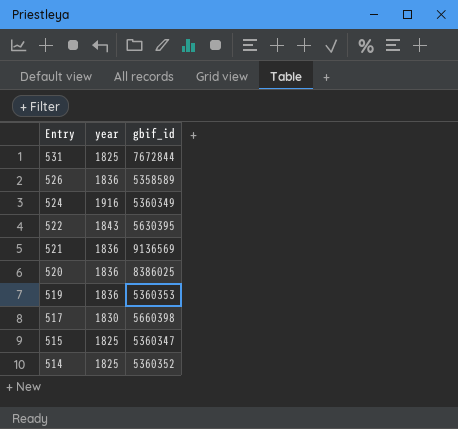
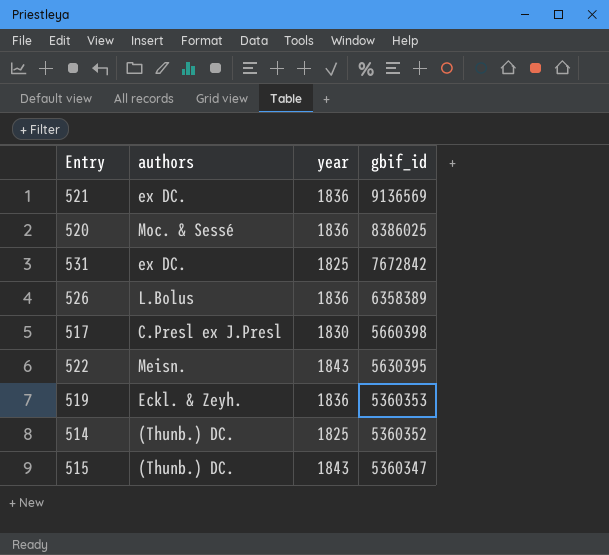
row order: Entry descending -> gbif_id descending
column authors | position: none -> 2
row 524: 1916 | 5360349 -> none
531 | gbif_id: 7672844 -> 7672842
526 | gbif_id: 5358589 -> 6358389
515 | year: 1825 -> 1843

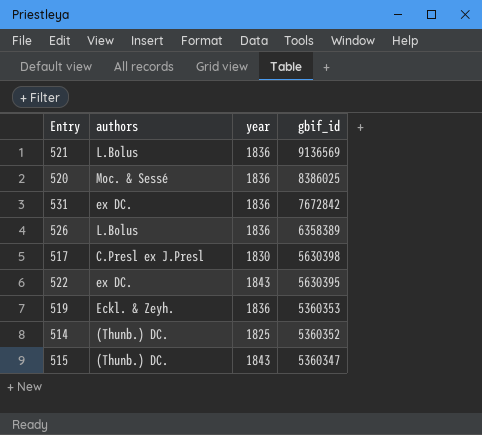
521 | authors: ex DC. -> L.Bolus
531 | year: 1825 -> 1836
517 | gbif_id: 5660398 -> 5630398
522 | authors: Meisn. -> ex DC.

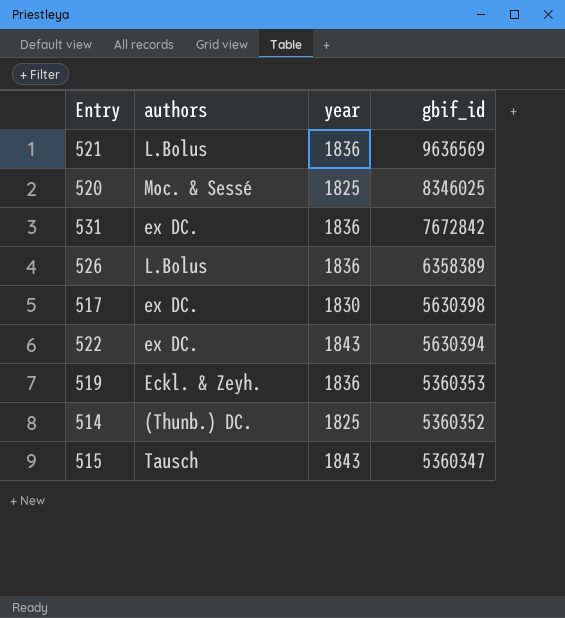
521 | gbif_id: 9136569 -> 9636569
520 | year: 1836 -> 1825
520 | gbif_id: 8386025 -> 8346025
517 | authors: C.Presl ex J.Presl -> ex DC.
522 | gbif_id: 5630395 -> 5630394
515 | authors: (Thunb.) DC. -> Tausch

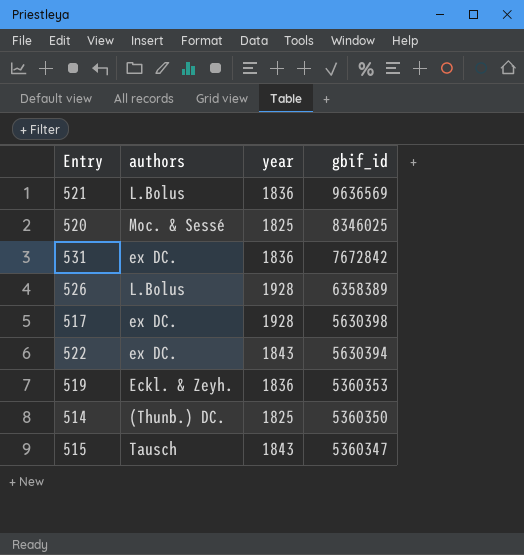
526 | year: 1836 -> 1928
517 | year: 1830 -> 1928
514 | gbif_id: 5360352 -> 5360350

